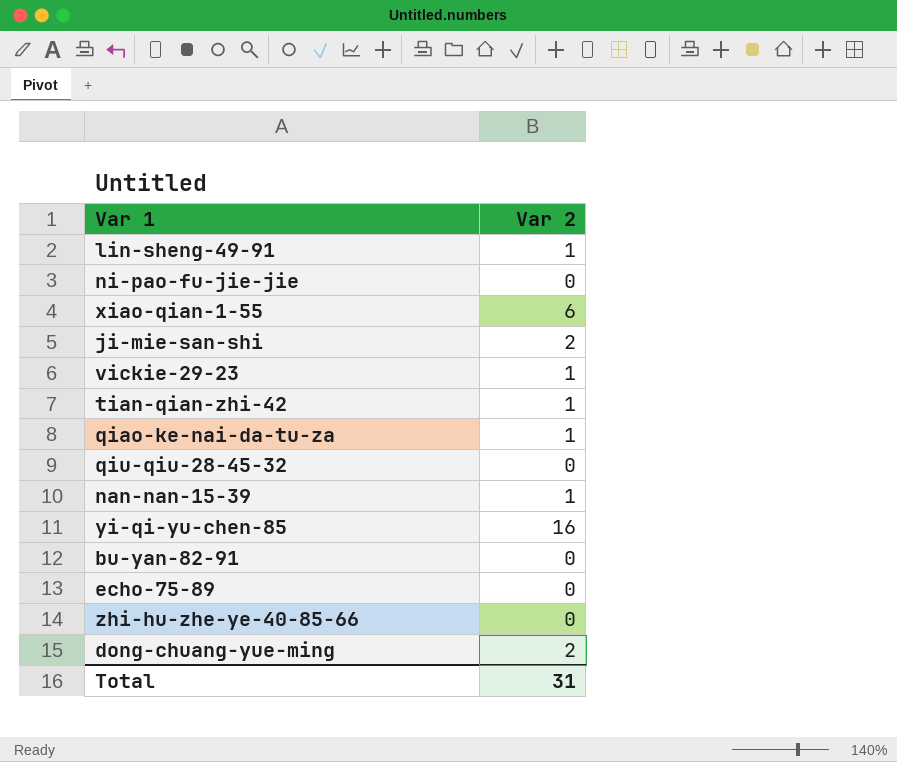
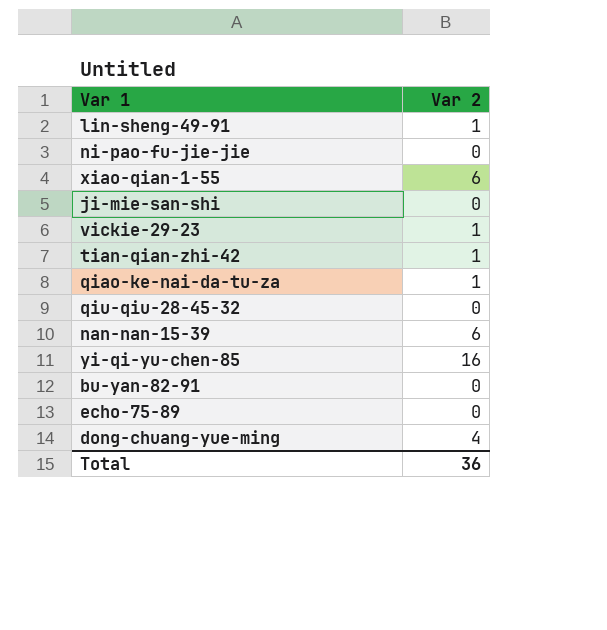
row zhi-hu-zhe-ye-40-85-66: 0 -> none
ji-mie-san-shi | Var 2: 2 -> 0
nan-nan-15-39 | Var 2: 1 -> 6
dong-chuang-yue-ming | Var 2: 2 -> 4
Total | Var 2: 31 -> 36

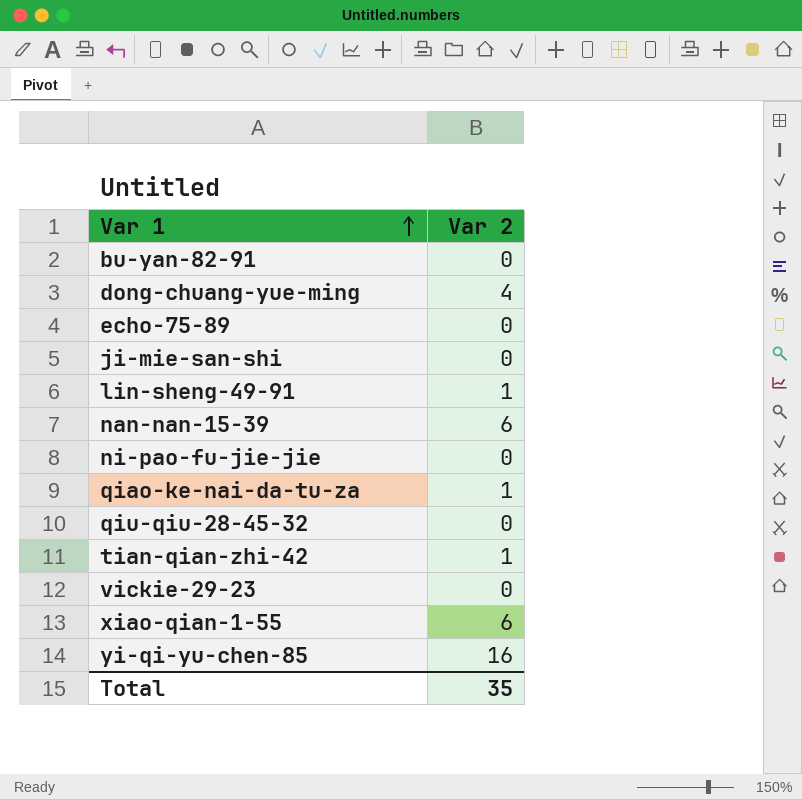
row order: none -> Var 1 ascending
vickie-29-23 | Var 2: 1 -> 0
Total | Var 2: 36 -> 35

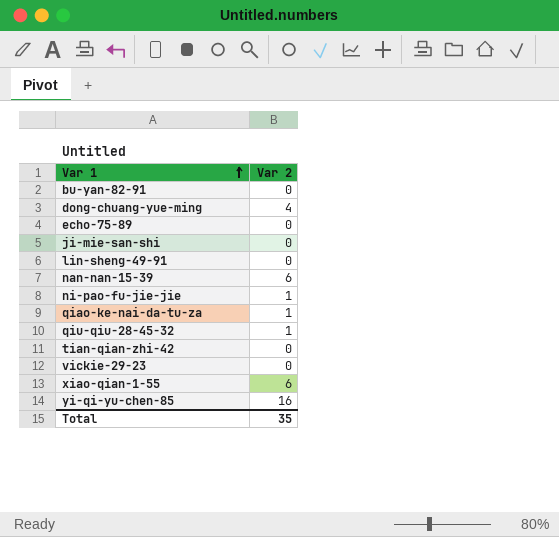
lin-sheng-49-91 | Var 2: 1 -> 0
ni-pao-fu-jie-jie | Var 2: 0 -> 1
qiu-qiu-28-45-32 | Var 2: 0 -> 1
tian-qian-zhi-42 | Var 2: 1 -> 0

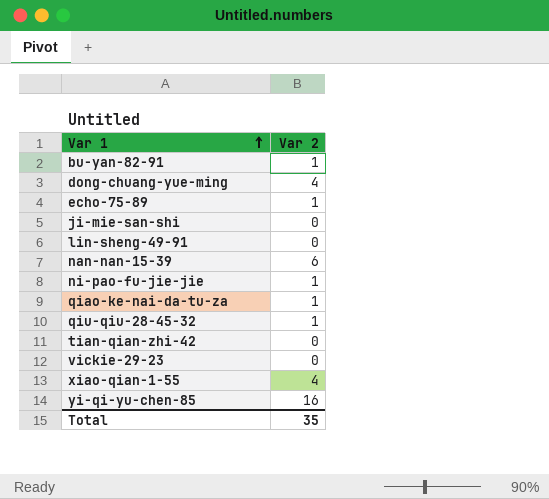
bu-yan-82-91 | Var 2: 0 -> 1
echo-75-89 | Var 2: 0 -> 1
xiao-qian-1-55 | Var 2: 6 -> 4

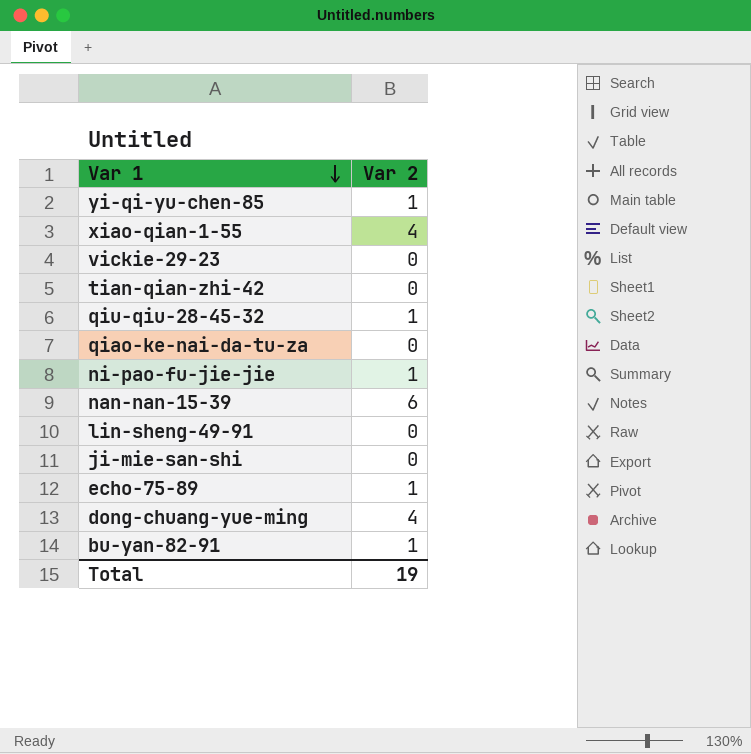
row order: Var 1 ascending -> Var 1 descending
yi-qi-yu-chen-85 | Var 2: 16 -> 1
qiao-ke-nai-da-tu-za | Var 2: 1 -> 0
Total | Var 2: 35 -> 19

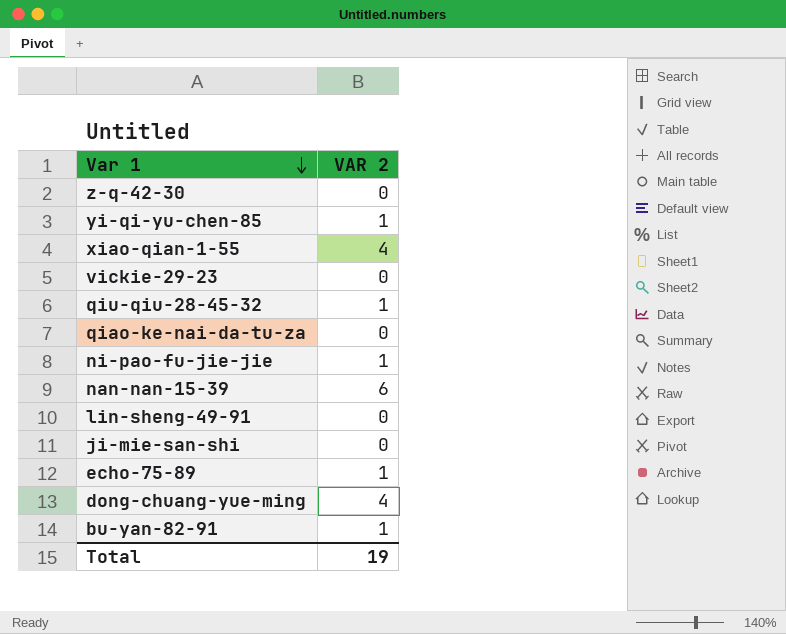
column name: Var 2 -> VAR 2
row tian-qian-zhi-42: 0 -> none
row z-q-42-30: none -> 0

